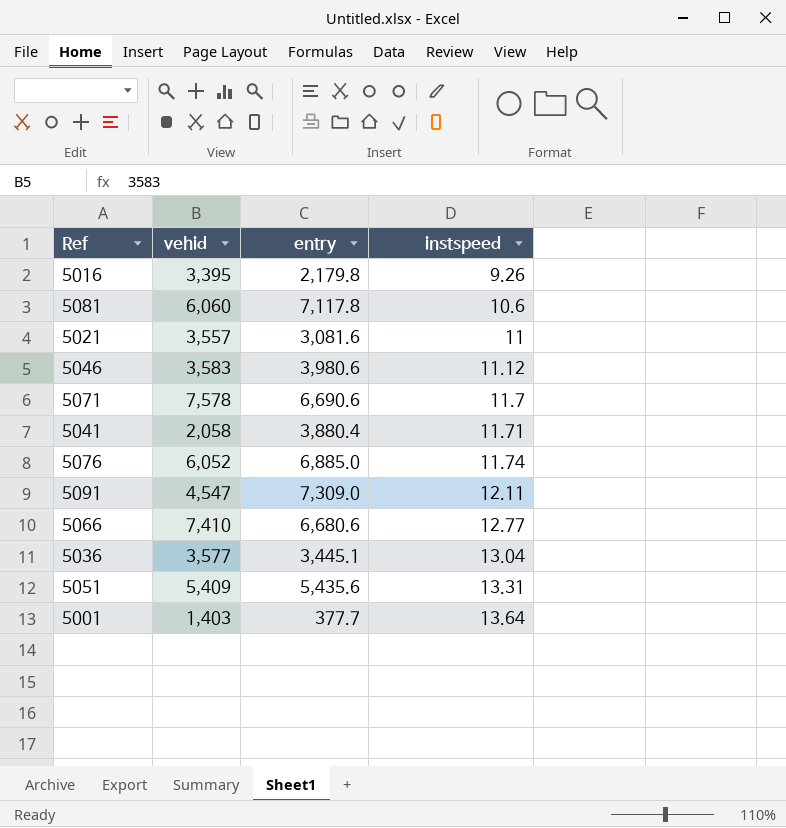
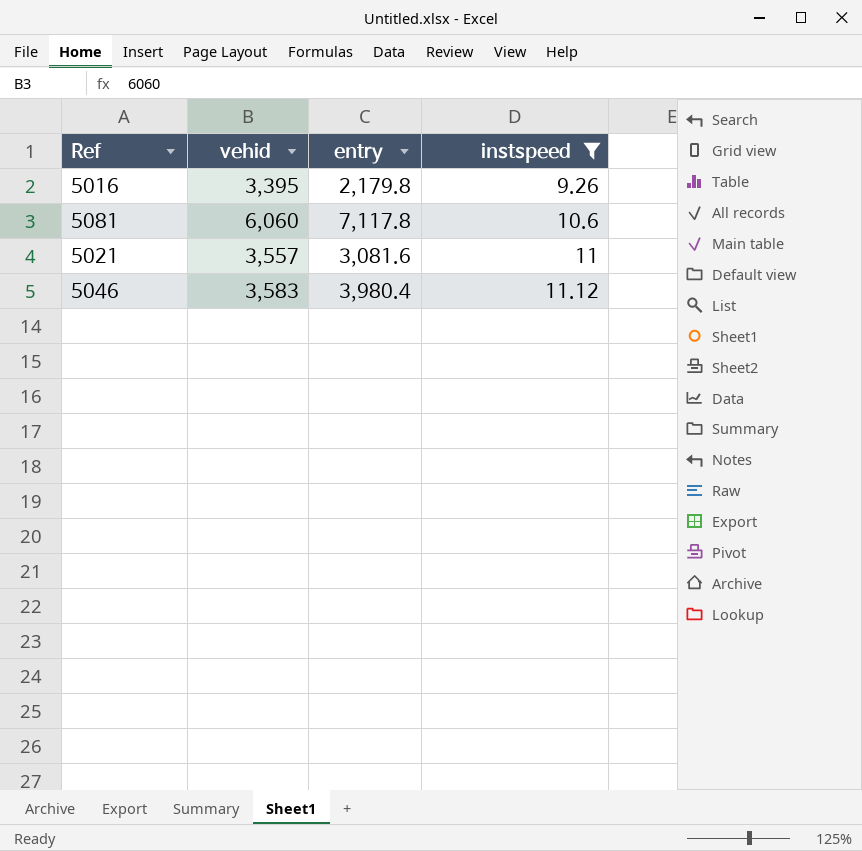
filter: none -> instspeed <= 11.12
5046 | entry: 3,980.6 -> 3,980.4

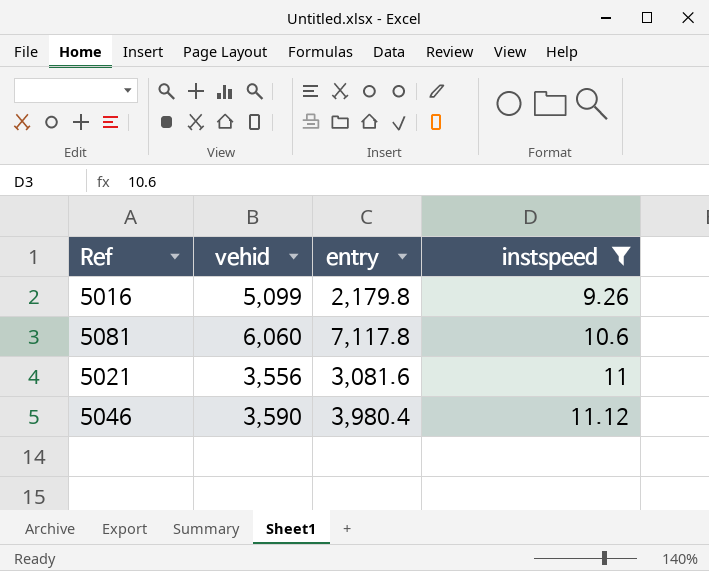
5016 | vehid: 3,395 -> 5,099
5021 | vehid: 3,557 -> 3,556
5046 | vehid: 3,583 -> 3,590

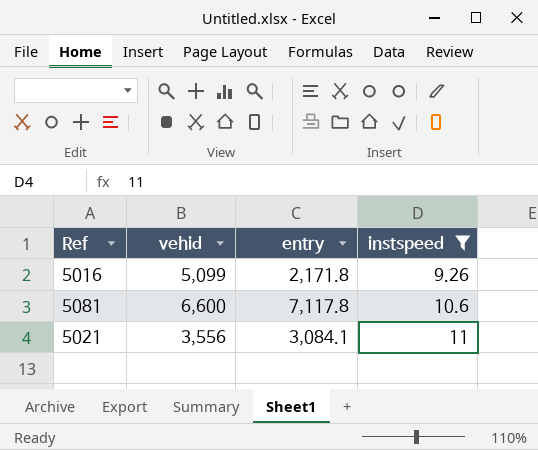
row 5046: 3,590 | 3,980.4 | 11.12 -> none
5016 | entry: 2,179.8 -> 2,171.8
5081 | vehid: 6,060 -> 6,600
5021 | entry: 3,081.6 -> 3,084.1

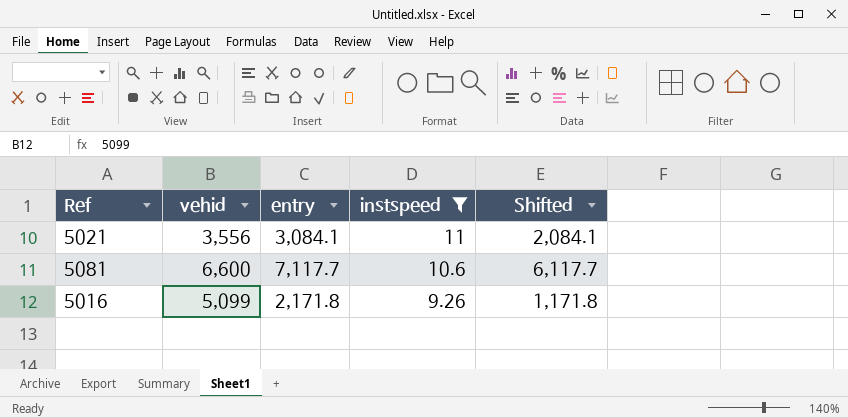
row order: instspeed ascending -> instspeed descending
column Shifted | formula: none -> [entry] - 1000
5081 | entry: 7,117.8 -> 7,117.7

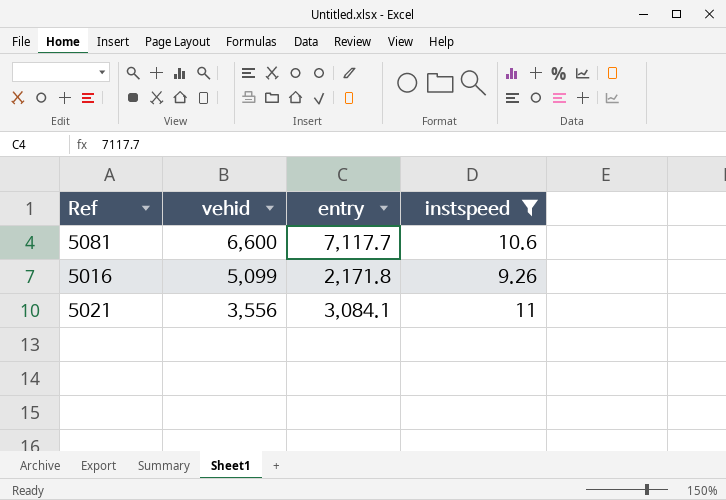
row order: instspeed descending -> vehid descending
column Shifted | formula: [entry] - 1000 -> none

